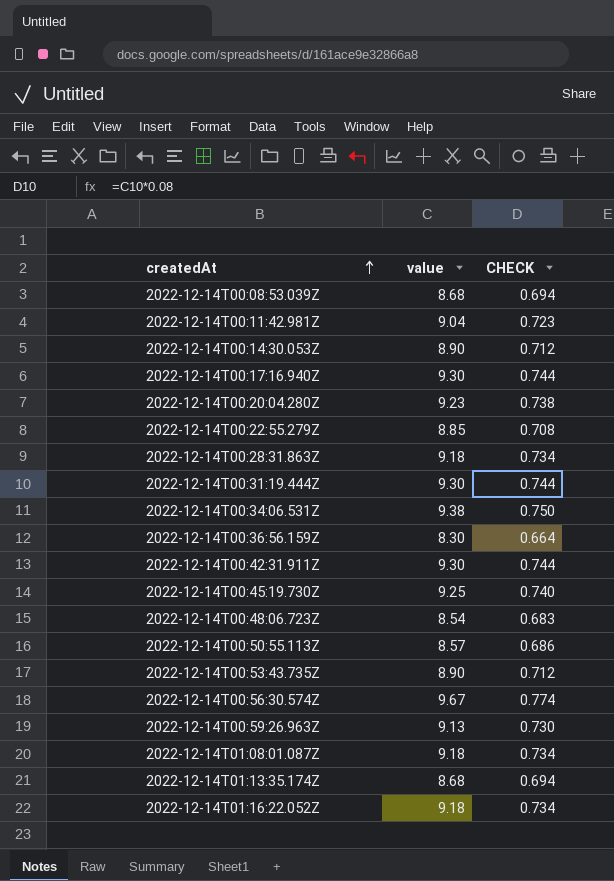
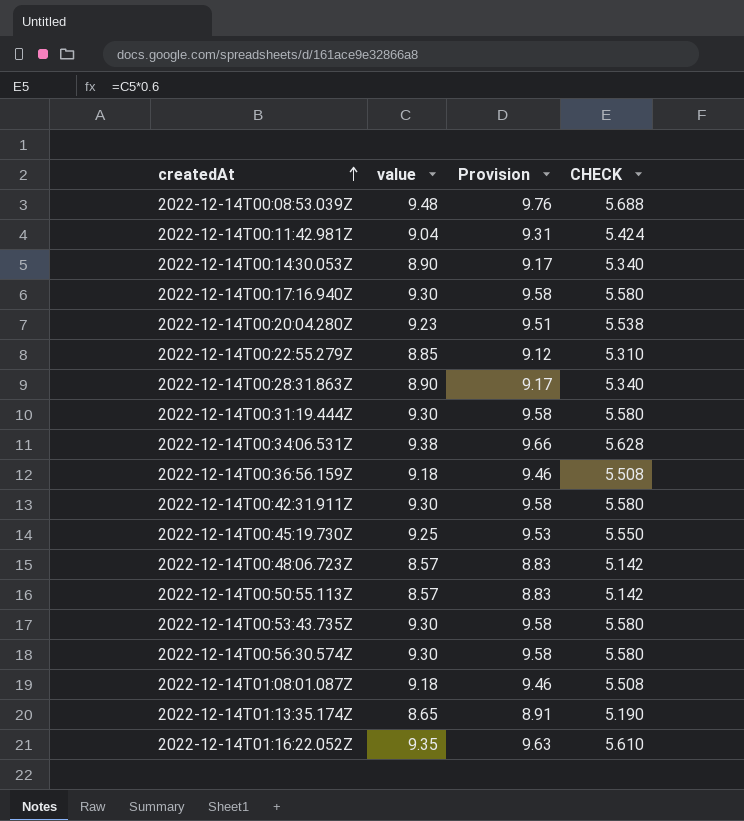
column Provision | formula: none -> [value] * 1.03
column CHECK | formula: [value] * 0.08 -> [value] * 0.6
row 2022-12-14T00:59:26.963Z: 9.13 | 0.730 -> none
2022-12-14T00:08:53.039Z | value: 8.68 -> 9.48
2022-12-14T00:28:31.863Z | value: 9.18 -> 8.90
2022-12-14T00:36:56.159Z | value: 8.30 -> 9.18
2022-12-14T00:48:06.723Z | value: 8.54 -> 8.57
2022-12-14T00:53:43.735Z | value: 8.90 -> 9.30
2022-12-14T00:56:30.574Z | value: 9.67 -> 9.30
2022-12-14T01:13:35.174Z | value: 8.68 -> 8.65
2022-12-14T01:16:22.052Z | value: 9.18 -> 9.35

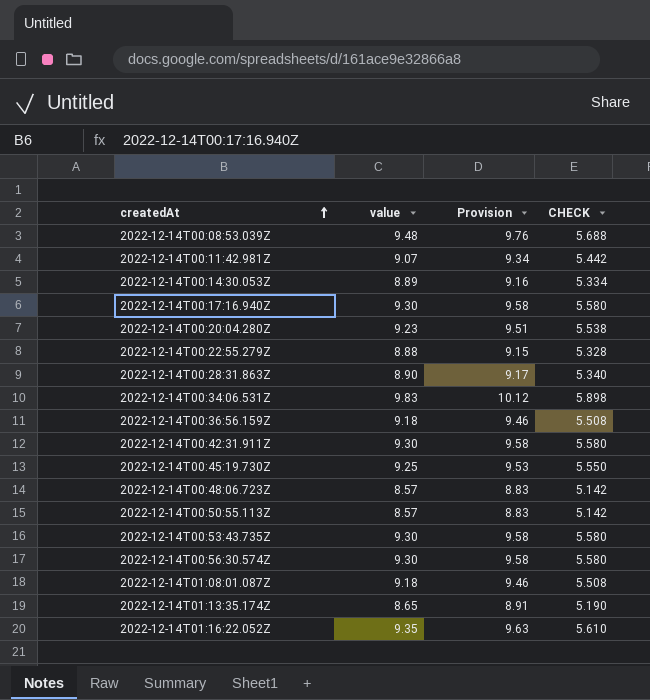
row 2022-12-14T00:31:19.444Z: 9.30 | 9.58 | 5.580 -> none
2022-12-14T00:11:42.981Z | value: 9.04 -> 9.07
2022-12-14T00:11:42.981Z | Provision: 9.31 -> 9.34
2022-12-14T00:11:42.981Z | CHECK: 5.424 -> 5.442
2022-12-14T00:14:30.053Z | value: 8.90 -> 8.89
2022-12-14T00:14:30.053Z | Provision: 9.17 -> 9.16
2022-12-14T00:14:30.053Z | CHECK: 5.340 -> 5.334
2022-12-14T00:22:55.279Z | value: 8.85 -> 8.88
2022-12-14T00:22:55.279Z | Provision: 9.12 -> 9.15
2022-12-14T00:22:55.279Z | CHECK: 5.310 -> 5.328
2022-12-14T00:34:06.531Z | value: 9.38 -> 9.83
2022-12-14T00:34:06.531Z | Provision: 9.66 -> 10.12
2022-12-14T00:34:06.531Z | CHECK: 5.628 -> 5.898

